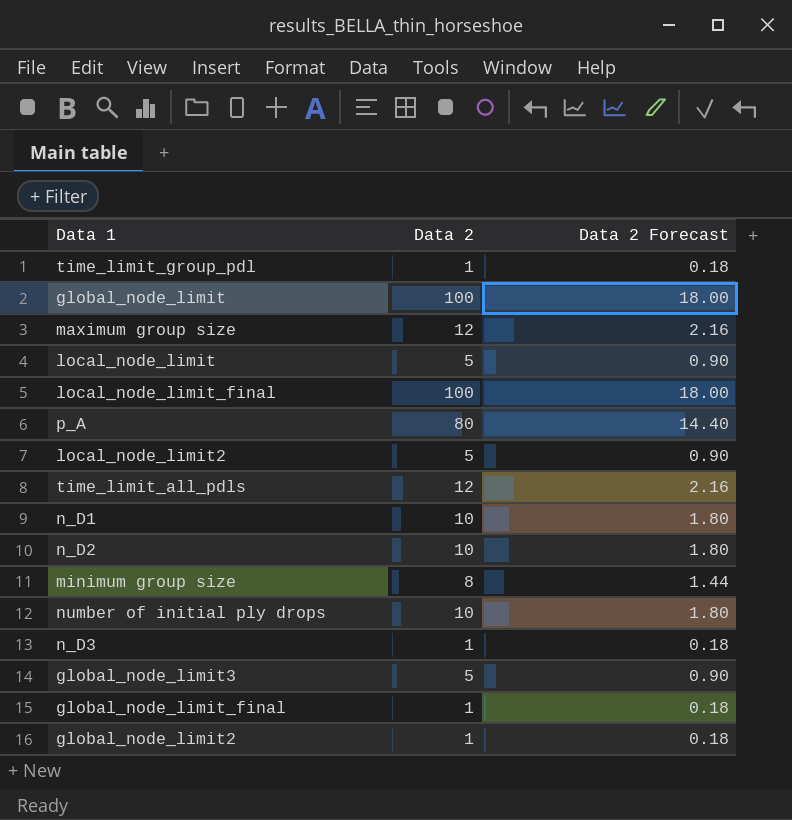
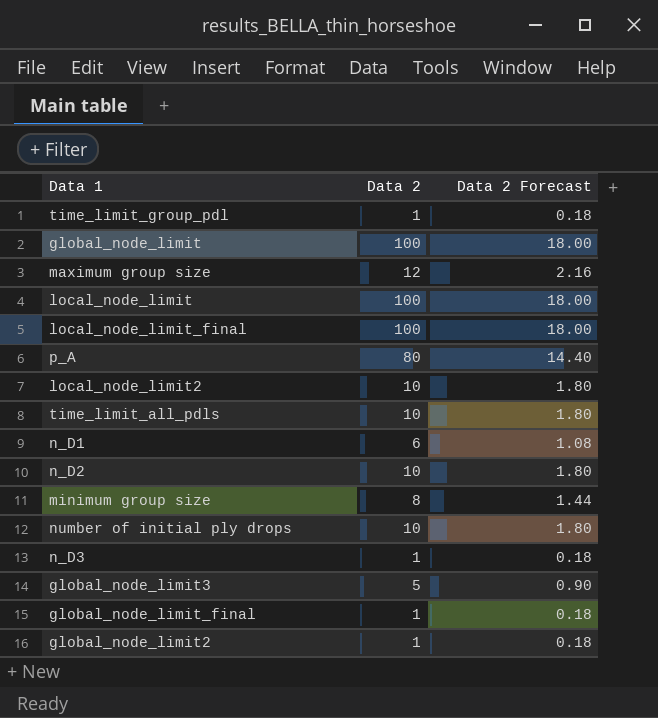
local_node_limit | Data 2: 5 -> 100
local_node_limit | Data 2 Forecast: 0.90 -> 18.00
local_node_limit2 | Data 2: 5 -> 10
local_node_limit2 | Data 2 Forecast: 0.90 -> 1.80
time_limit_all_pdls | Data 2: 12 -> 10
time_limit_all_pdls | Data 2 Forecast: 2.16 -> 1.80
n_D1 | Data 2: 10 -> 6
n_D1 | Data 2 Forecast: 1.80 -> 1.08

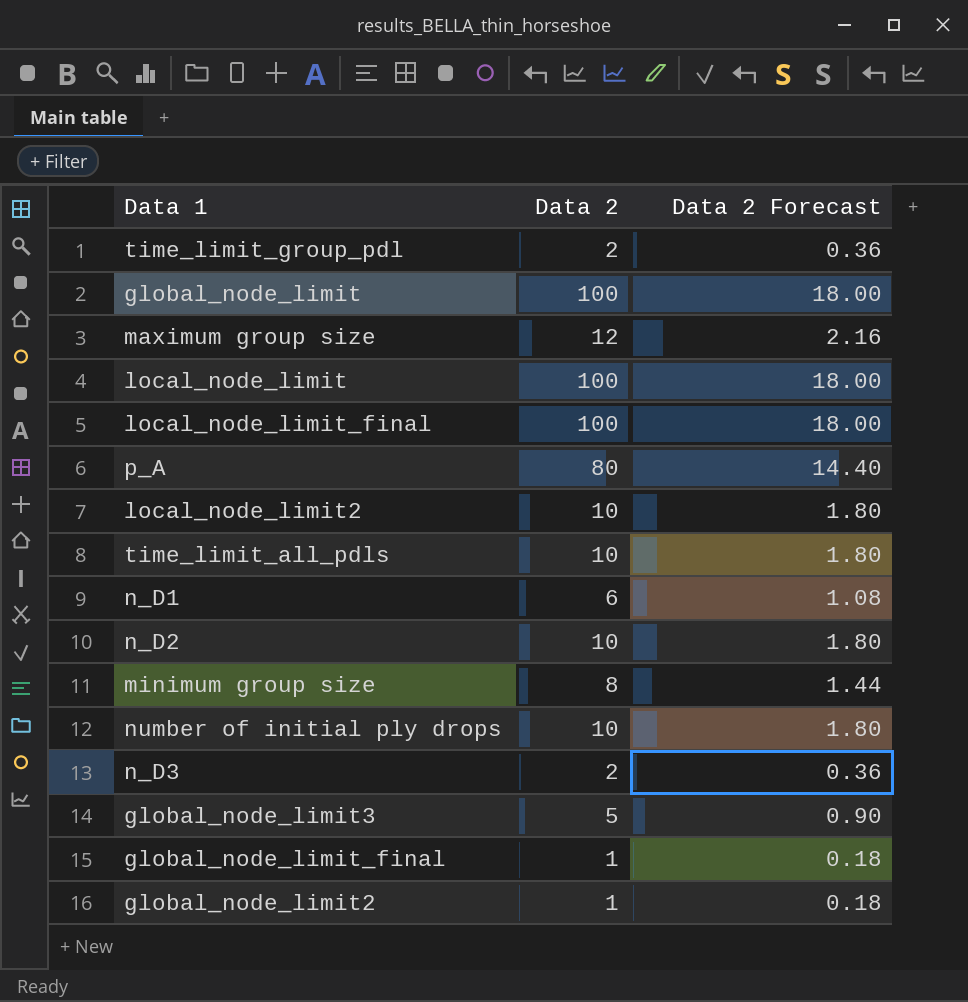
time_limit_group_pdl | Data 2: 1 -> 2
time_limit_group_pdl | Data 2 Forecast: 0.18 -> 0.36
n_D3 | Data 2: 1 -> 2
n_D3 | Data 2 Forecast: 0.18 -> 0.36

